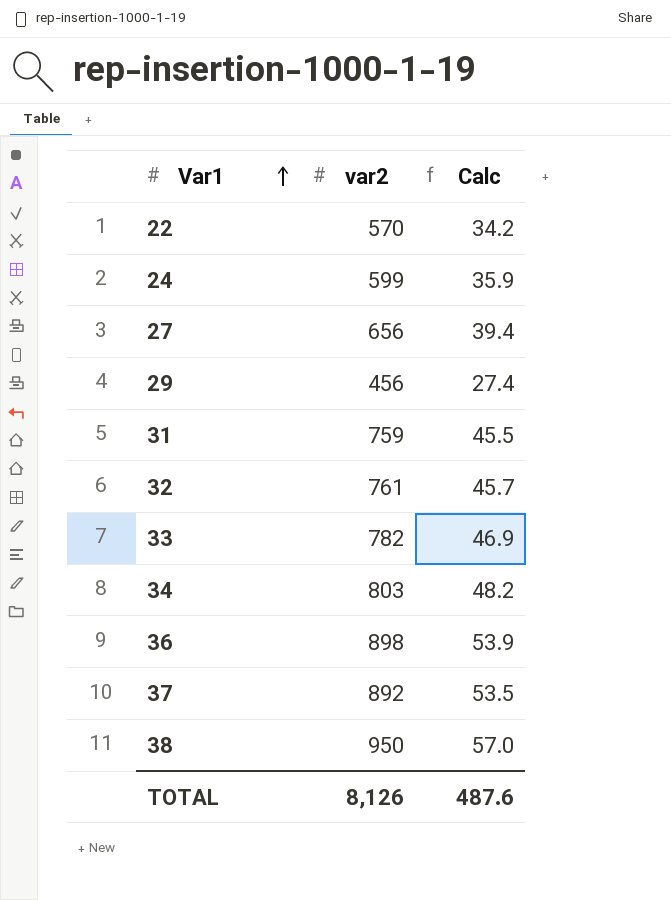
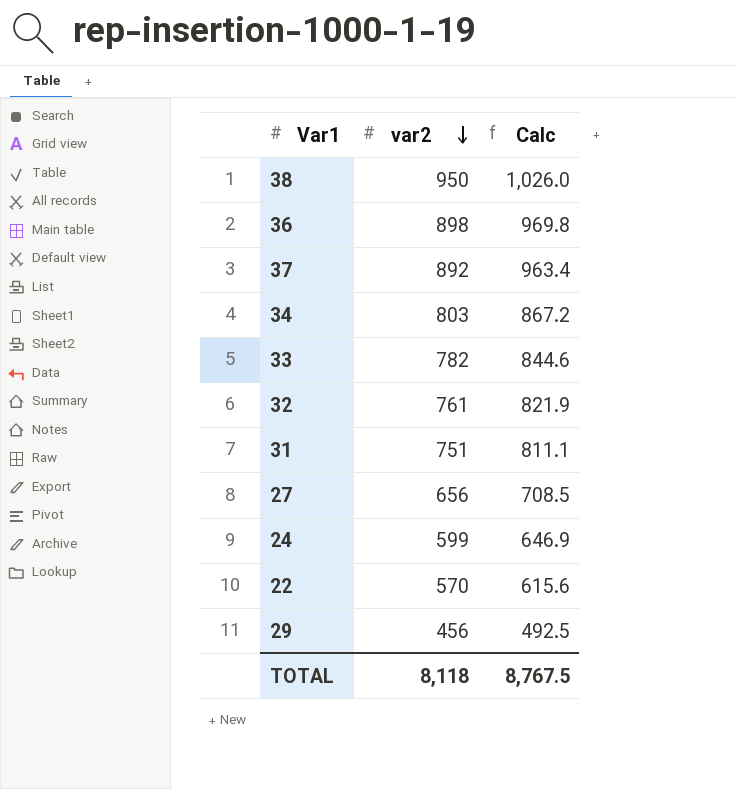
row order: Var1 ascending -> var2 descending
column Calc | formula: [var2] * 0.06 -> [var2] * 1.08
31 | var2: 759 -> 751
TOTAL | var2: 8,126 -> 8,118
TOTAL | Calc: 487.6 -> 8,767.5

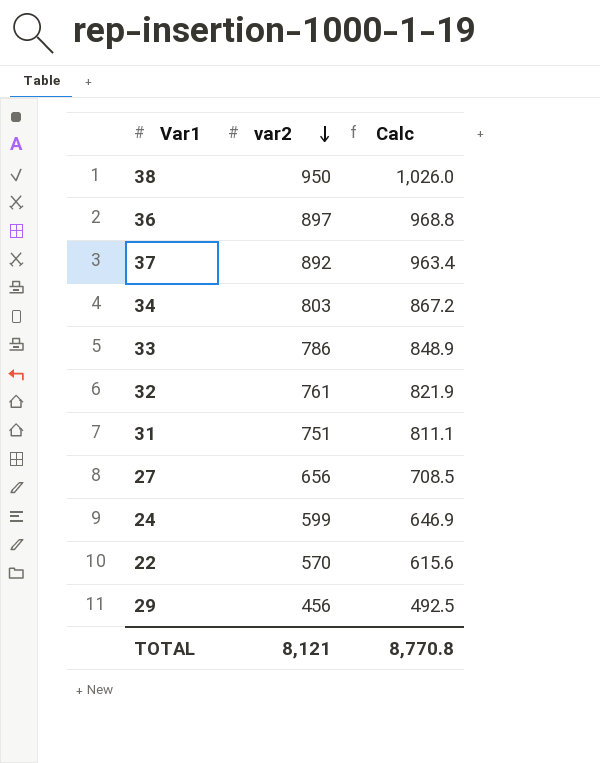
36 | var2: 898 -> 897
36 | Calc: 969.8 -> 968.8
33 | var2: 782 -> 786
33 | Calc: 844.6 -> 848.9
TOTAL | var2: 8,118 -> 8,121
TOTAL | Calc: 8,767.5 -> 8,770.8

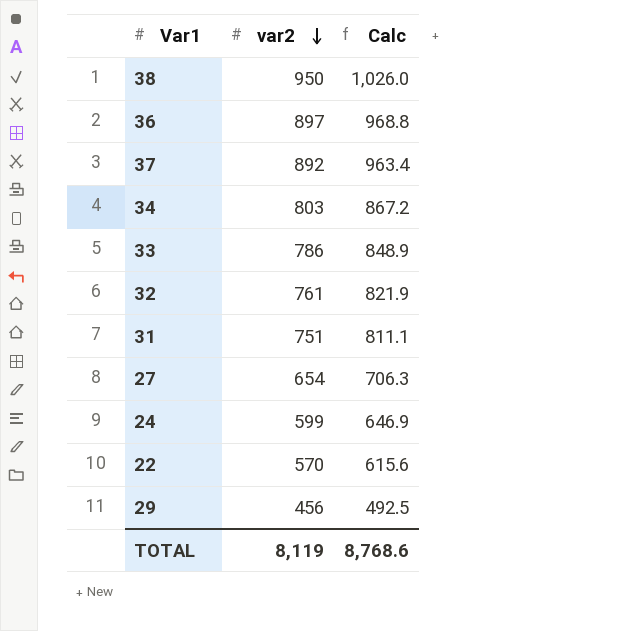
27 | var2: 656 -> 654
27 | Calc: 708.5 -> 706.3
TOTAL | var2: 8,121 -> 8,119
TOTAL | Calc: 8,770.8 -> 8,768.6

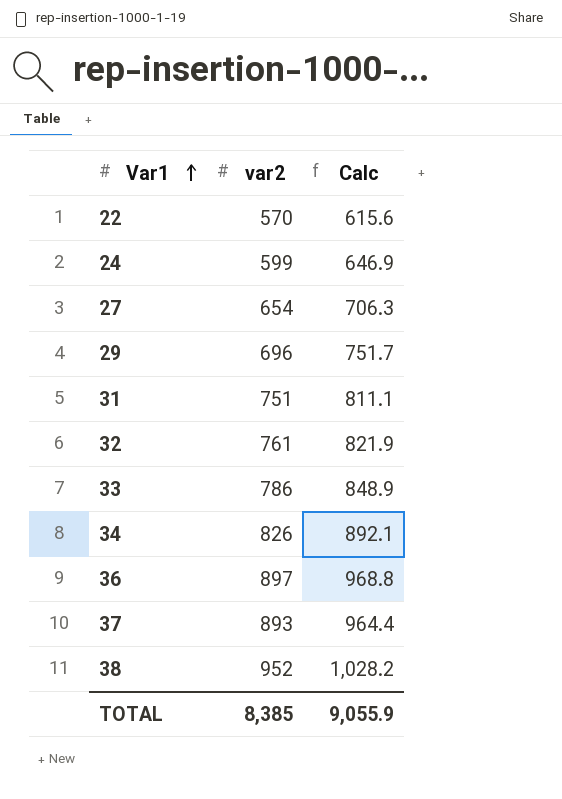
row order: var2 descending -> Var1 ascending
29 | var2: 456 -> 696
29 | Calc: 492.5 -> 751.7
34 | var2: 803 -> 826
34 | Calc: 867.2 -> 892.1
37 | var2: 892 -> 893
37 | Calc: 963.4 -> 964.4
38 | var2: 950 -> 952
38 | Calc: 1,026.0 -> 1,028.2
TOTAL | var2: 8,119 -> 8,385
TOTAL | Calc: 8,768.6 -> 9,055.9

